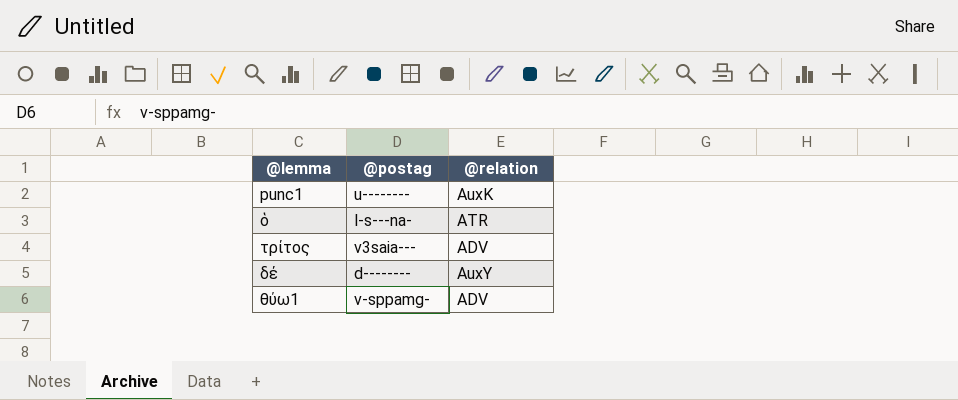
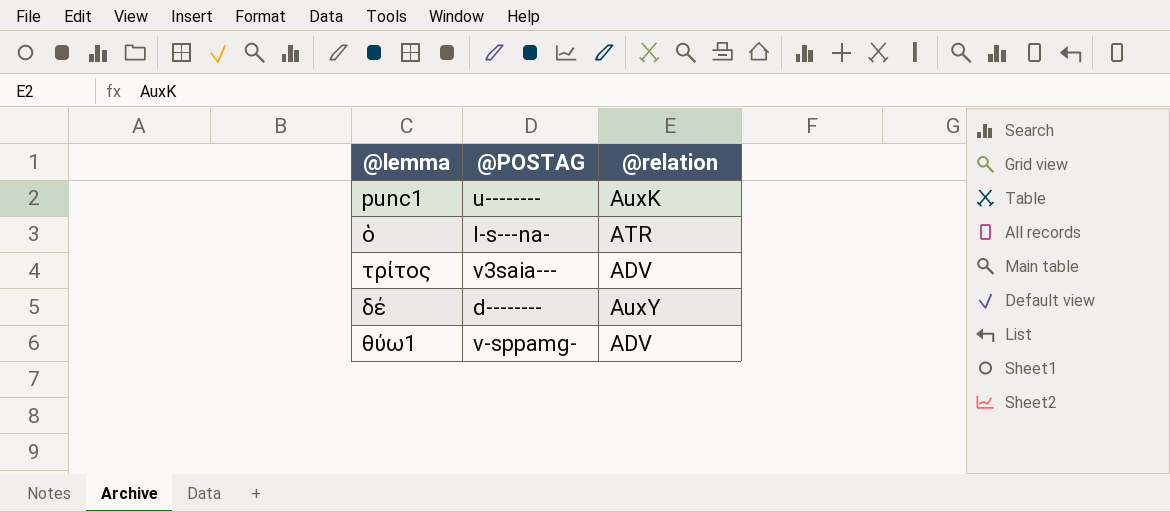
column name: @postag -> @POSTAG

